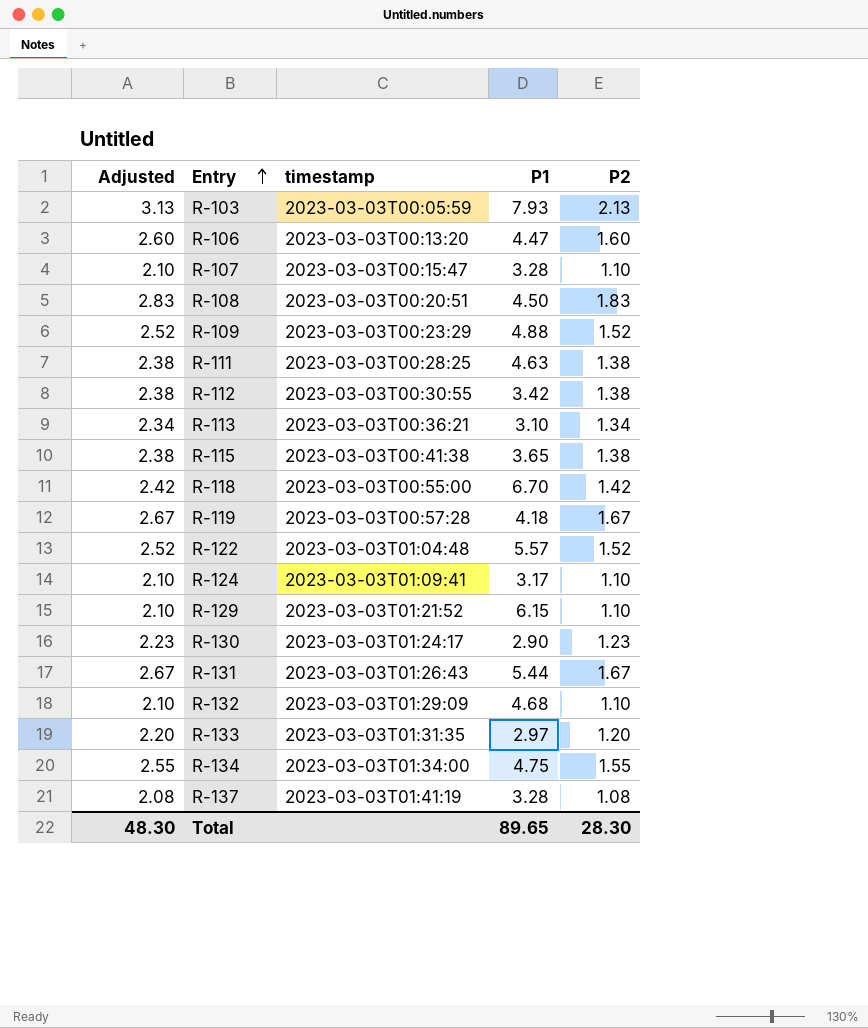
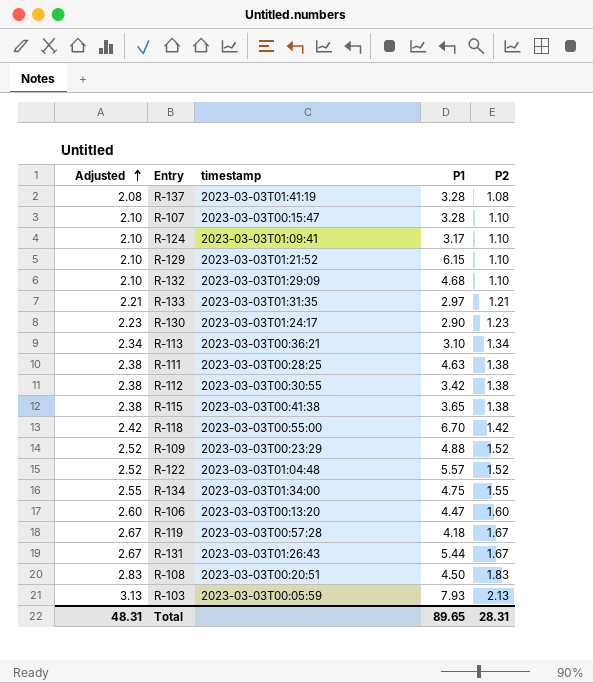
row order: Entry ascending -> Adjusted ascending
R-133 | Adjusted: 2.20 -> 2.21
R-133 | P2: 1.20 -> 1.21
Total | Adjusted: 48.30 -> 48.31
Total | P2: 28.30 -> 28.31

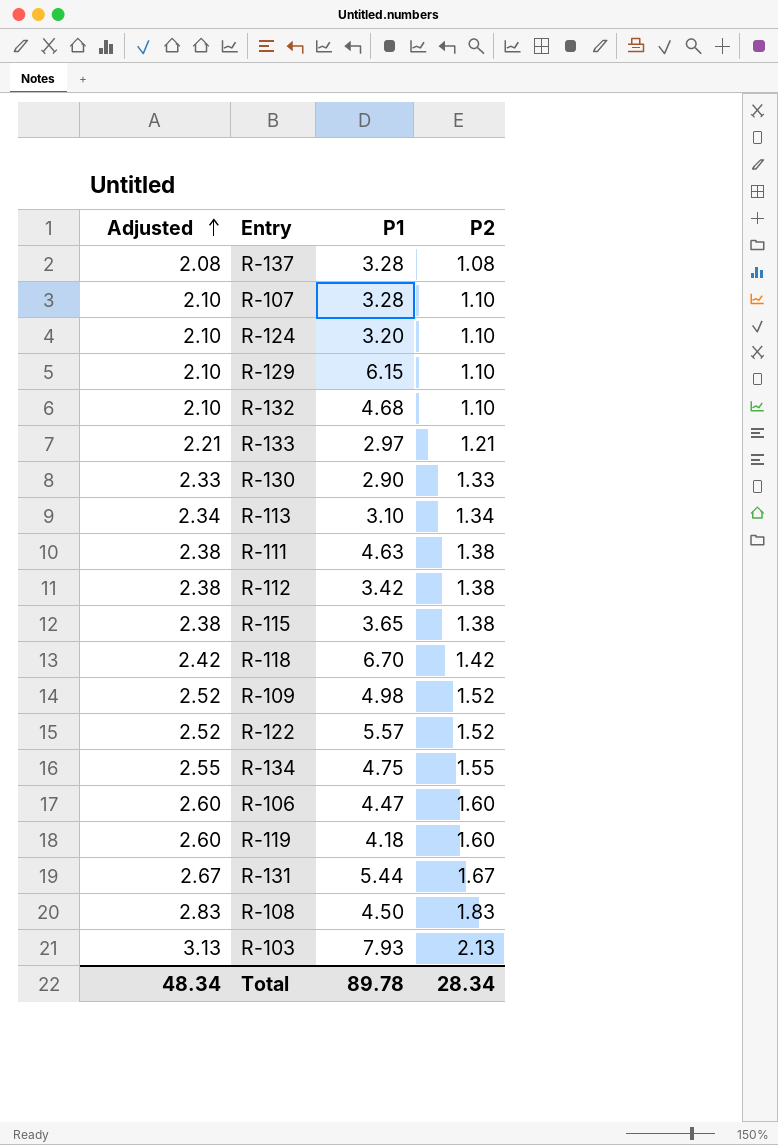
column timestamp | position: 3 -> none
R-124 | P1: 3.17 -> 3.20
R-130 | Adjusted: 2.23 -> 2.33
R-130 | P2: 1.23 -> 1.33
R-109 | P1: 4.88 -> 4.98
R-119 | Adjusted: 2.67 -> 2.60
R-119 | P2: 1.67 -> 1.60
Total | Adjusted: 48.31 -> 48.34
Total | P1: 89.65 -> 89.78
Total | P2: 28.31 -> 28.34

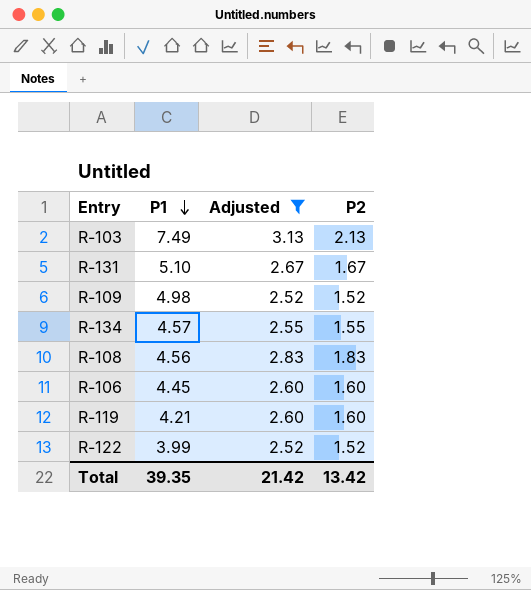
filter: none -> Adjusted >= 2.52
row order: Adjusted ascending -> P1 descending
column Adjusted | position: 1 -> 3
R-103 | P1: 7.93 -> 7.49
R-131 | P1: 5.44 -> 5.10
R-134 | P1: 4.75 -> 4.57
R-108 | P1: 4.50 -> 4.56
R-106 | P1: 4.47 -> 4.45
R-119 | P1: 4.18 -> 4.21
R-122 | P1: 5.57 -> 3.99
Total | P1: 89.78 -> 39.35
Total | Adjusted: 48.34 -> 21.42
Total | P2: 28.34 -> 13.42

